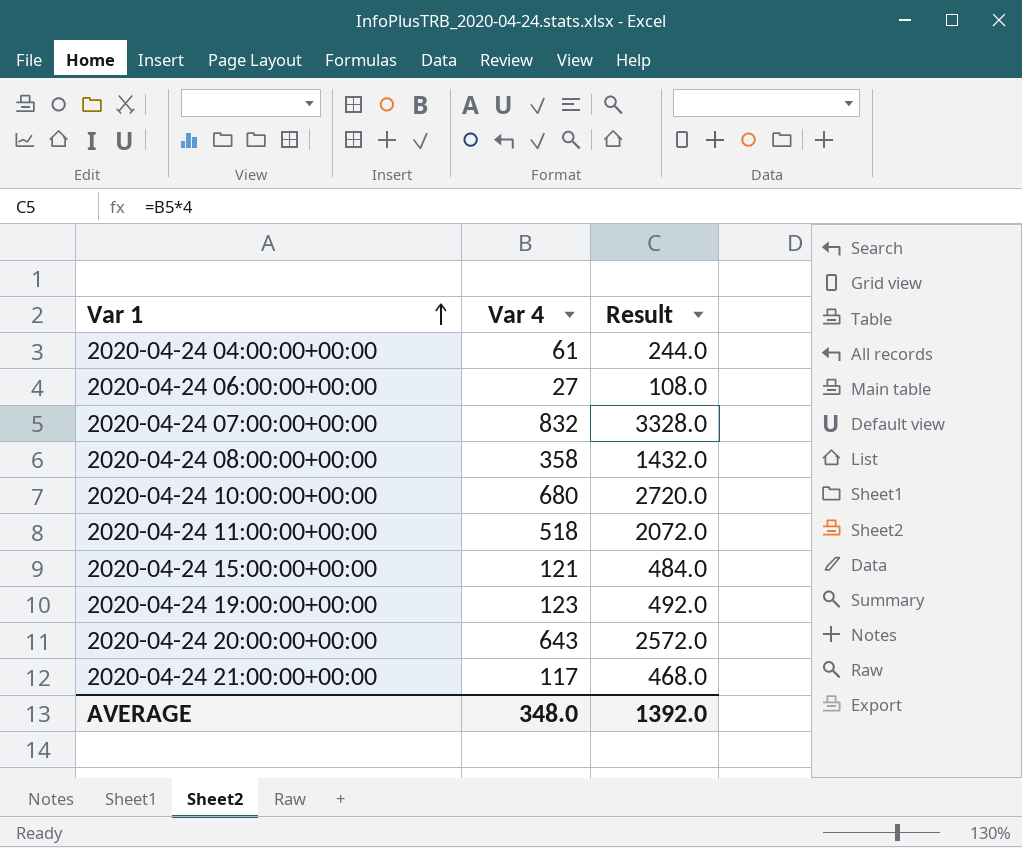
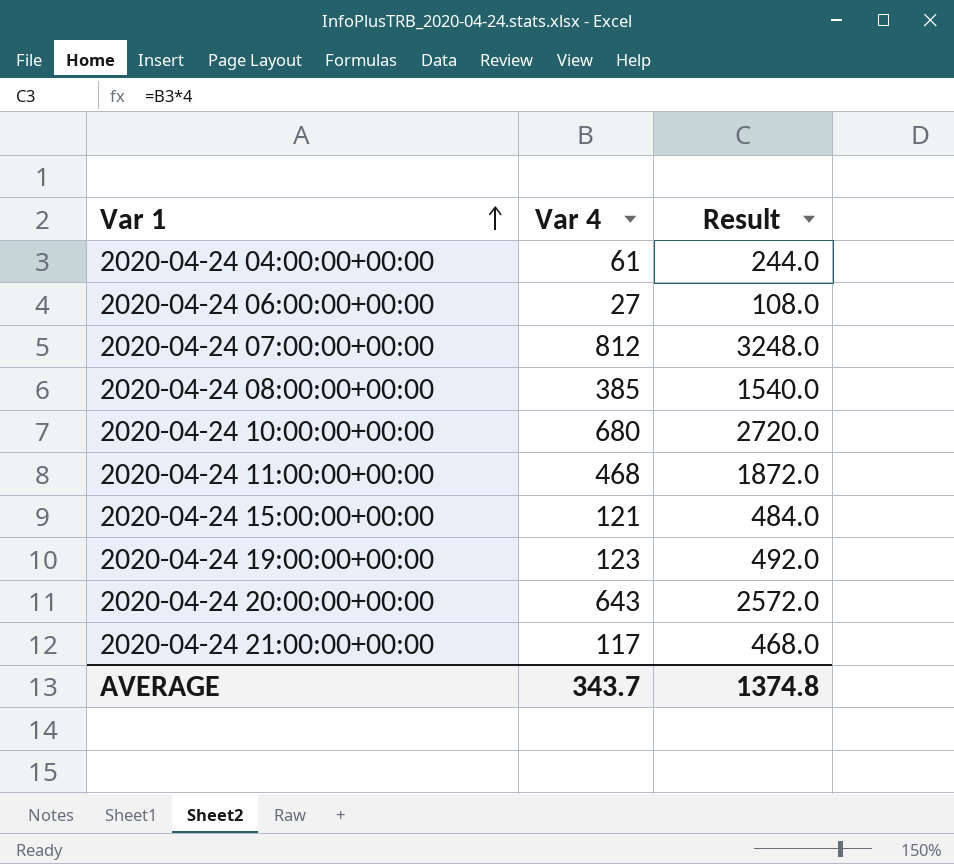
2020-04-24 07:00:00+00:00 | Var 4: 832 -> 812
2020-04-24 07:00:00+00:00 | Result: 3328.0 -> 3248.0
2020-04-24 08:00:00+00:00 | Var 4: 358 -> 385
2020-04-24 08:00:00+00:00 | Result: 1432.0 -> 1540.0
2020-04-24 11:00:00+00:00 | Var 4: 518 -> 468
2020-04-24 11:00:00+00:00 | Result: 2072.0 -> 1872.0
AVERAGE | Var 4: 348.0 -> 343.7
AVERAGE | Result: 1392.0 -> 1374.8

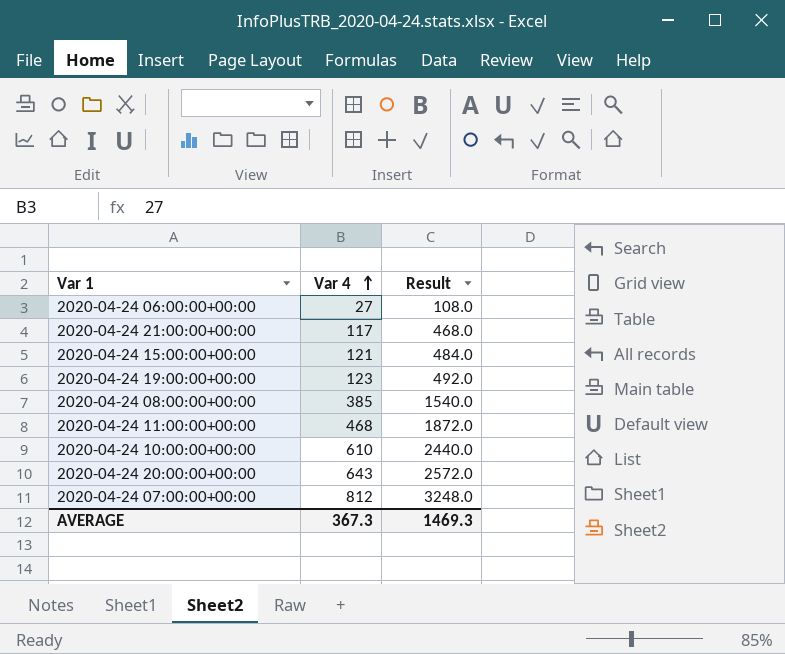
row order: Var 1 ascending -> Var 4 ascending
row 2020-04-24 04:00:00+00:00: 61 | 244.0 -> none
2020-04-24 10:00:00+00:00 | Var 4: 680 -> 610
2020-04-24 10:00:00+00:00 | Result: 2720.0 -> 2440.0
AVERAGE | Var 4: 343.7 -> 367.3
AVERAGE | Result: 1374.8 -> 1469.3

